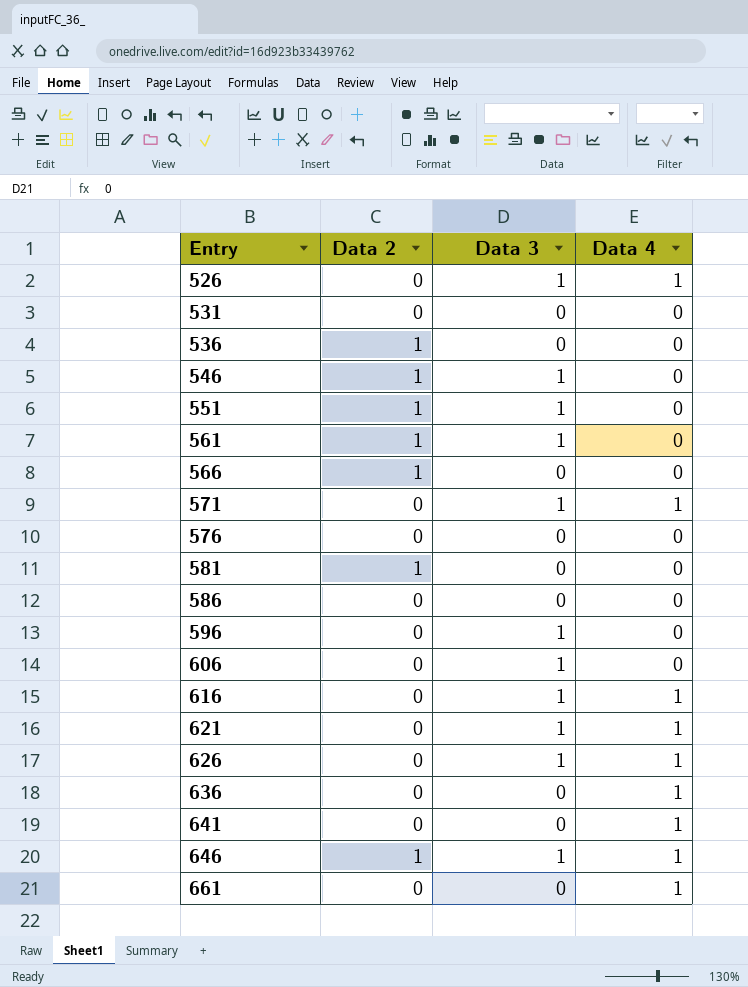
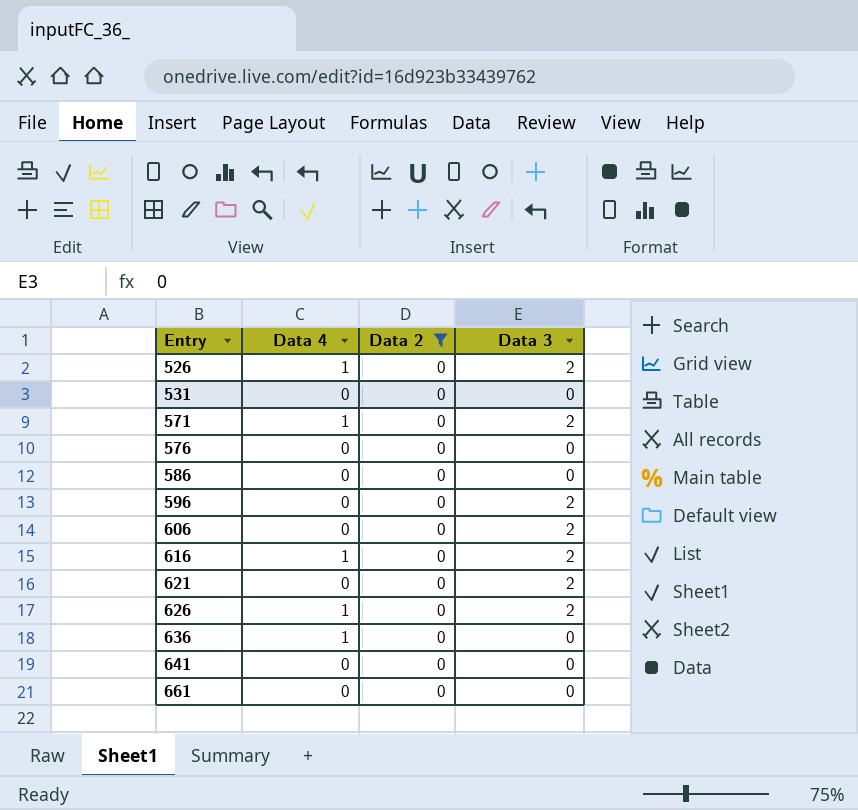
filter: none -> Data 2 = 0
column Data 4 | position: 4 -> 2
526 | Data 3: 1 -> 2
571 | Data 3: 1 -> 2
596 | Data 3: 1 -> 2
606 | Data 3: 1 -> 2
616 | Data 3: 1 -> 2
621 | Data 4: 1 -> 0
621 | Data 3: 1 -> 2
626 | Data 3: 1 -> 2
641 | Data 4: 1 -> 0
661 | Data 4: 1 -> 0

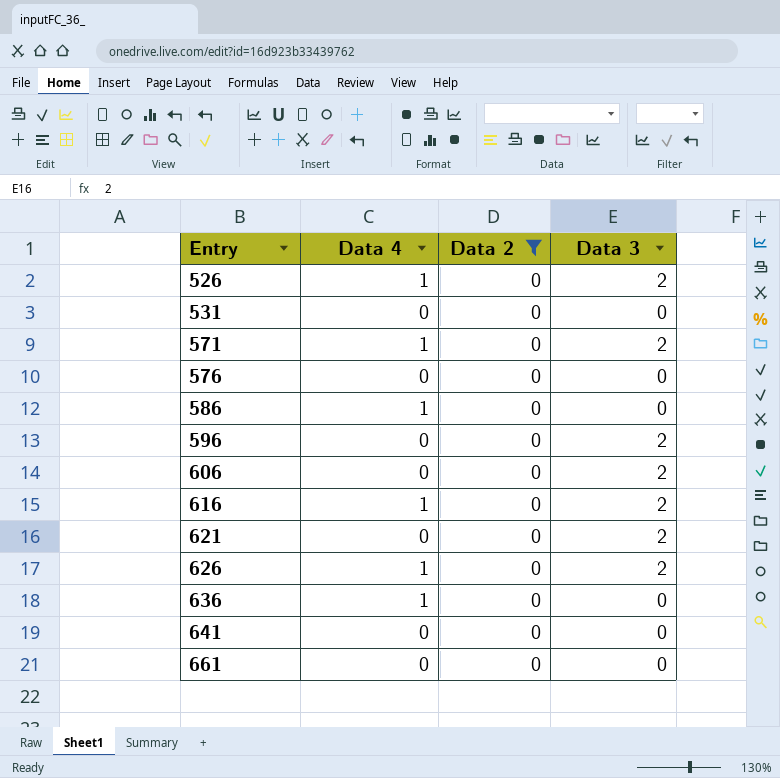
586 | Data 4: 0 -> 1

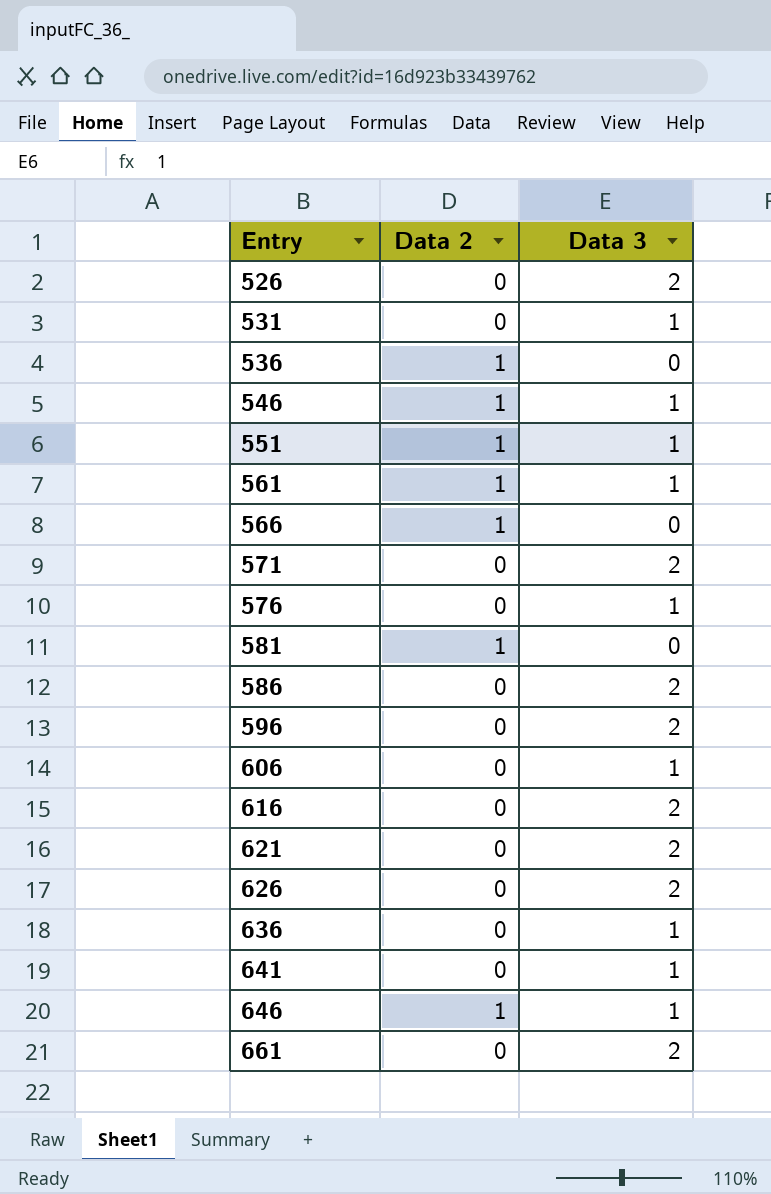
filter: Data 2 = 0 -> none
column Data 4 | position: 2 -> none
531 | Data 3: 0 -> 1
576 | Data 3: 0 -> 1
586 | Data 3: 0 -> 2
606 | Data 3: 2 -> 1
636 | Data 3: 0 -> 1
641 | Data 3: 0 -> 1
661 | Data 3: 0 -> 2

